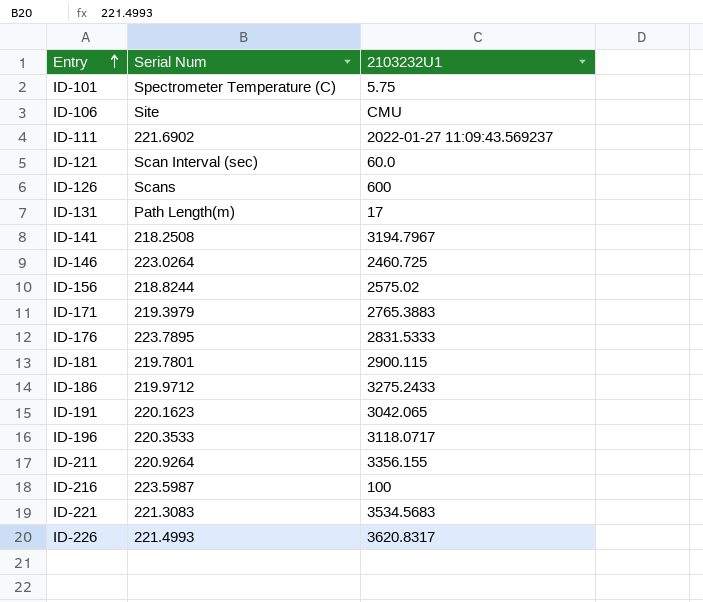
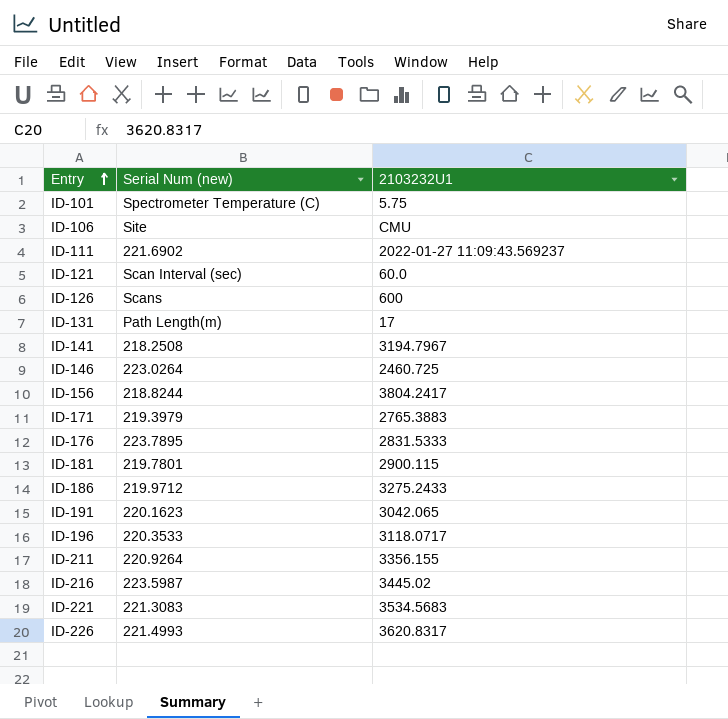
column name: Serial Num -> Serial Num (new)
ID-156 | 2103232U1: 2575.02 -> 3804.2417
ID-216 | 2103232U1: 100 -> 3445.02

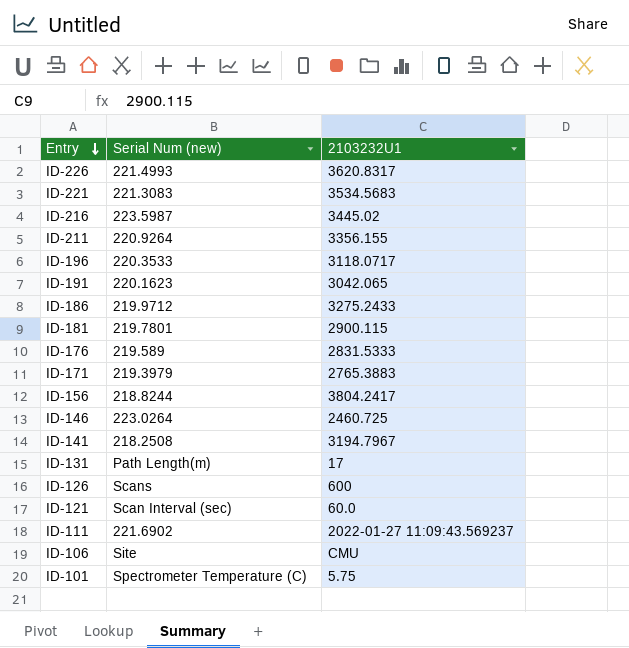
row order: Entry ascending -> Entry descending
ID-176 | Serial Num (new): 223.7895 -> 219.589

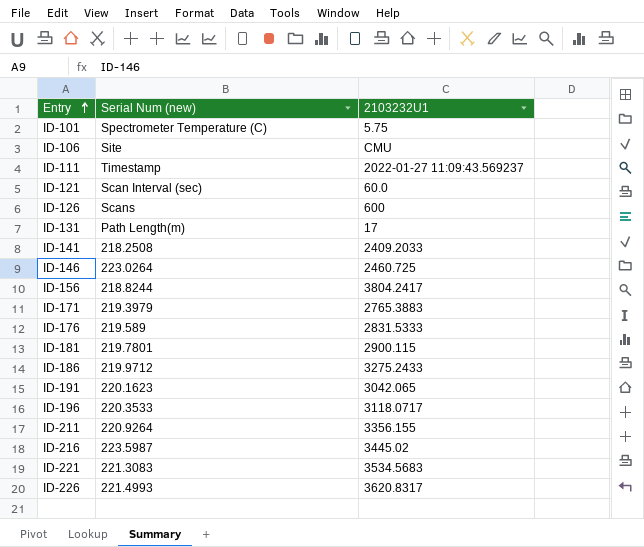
row order: Entry descending -> Entry ascending
ID-111 | Serial Num (new): 221.6902 -> Timestamp
ID-141 | 2103232U1: 3194.7967 -> 2409.2033

